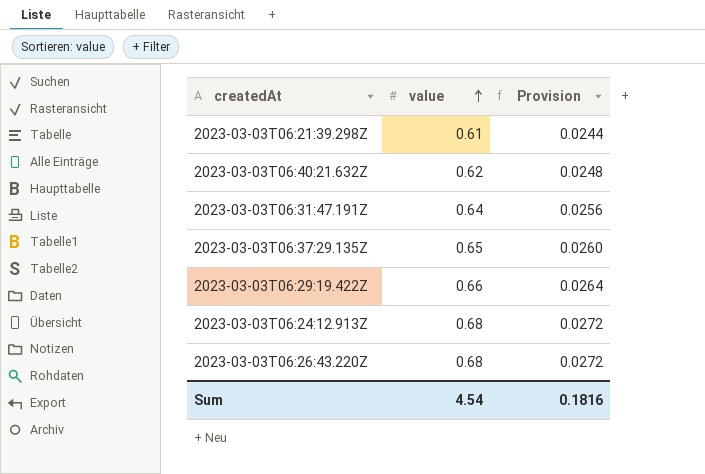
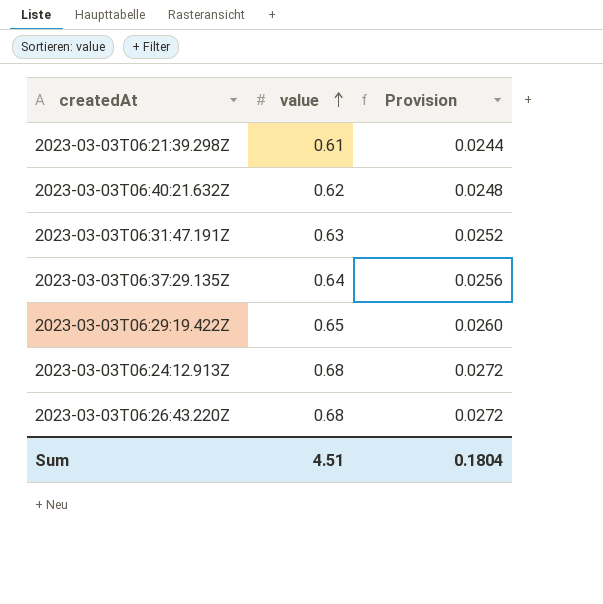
2023-03-03T06:31:47.191Z | value: 0.64 -> 0.63
2023-03-03T06:31:47.191Z | Provision: 0.0256 -> 0.0252
2023-03-03T06:37:29.135Z | value: 0.65 -> 0.64
2023-03-03T06:37:29.135Z | Provision: 0.0260 -> 0.0256
2023-03-03T06:29:19.422Z | value: 0.66 -> 0.65
2023-03-03T06:29:19.422Z | Provision: 0.0264 -> 0.0260
Sum | value: 4.54 -> 4.51
Sum | Provision: 0.1816 -> 0.1804

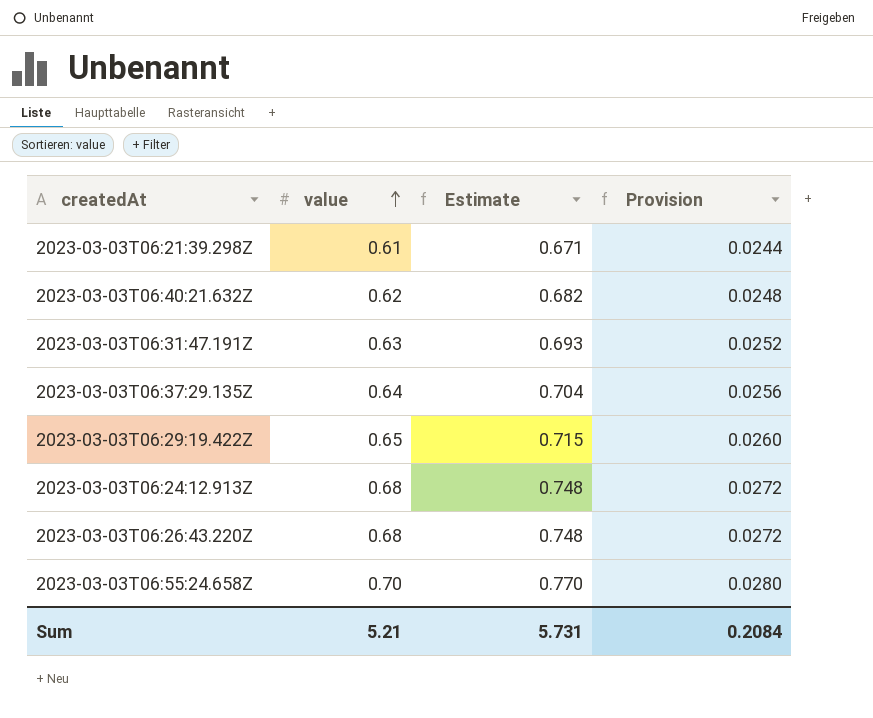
column Estimate | formula: none -> [value] * 1.1
row 2023-03-03T06:55:24.658Z: none -> 0.70 | 0.770 | 0.0280
Sum | value: 4.51 -> 5.21
Sum | Provision: 0.1804 -> 0.2084

